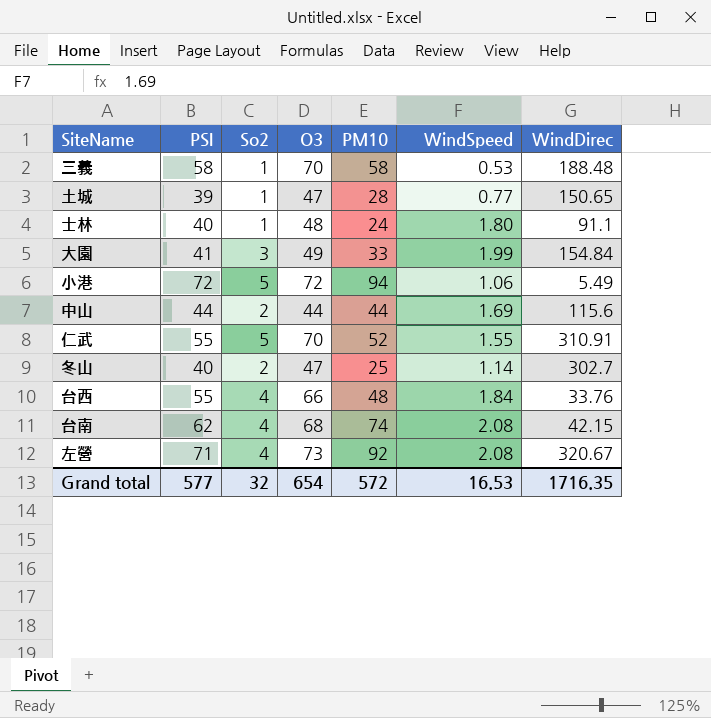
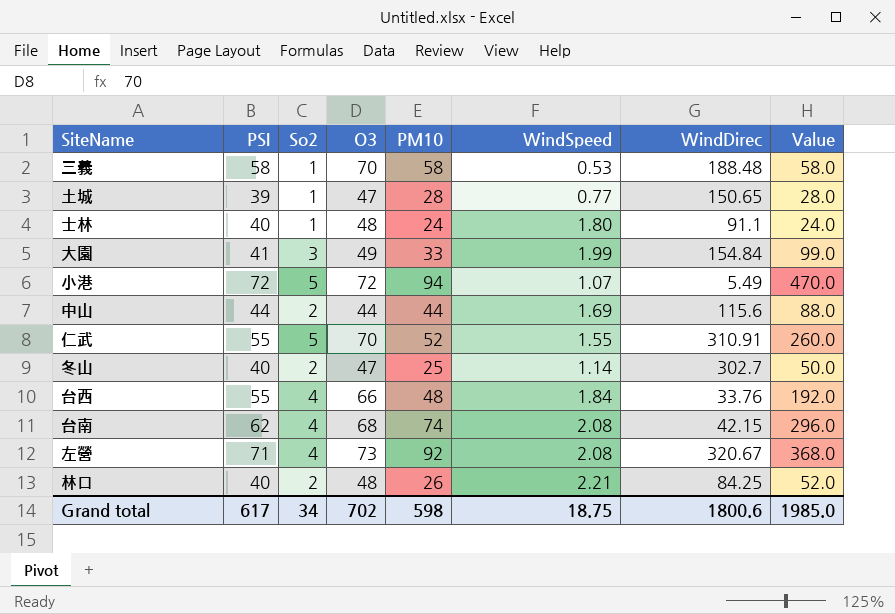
column Value | formula: none -> [So2] * [PM10]
小港 | WindSpeed: 1.06 -> 1.07
row 林口: none -> 40 | 2 | 48 | 26 | 2.21 | 84.25 | 52.0
Grand total | PSI: 577 -> 617
Grand total | So2: 32 -> 34
Grand total | O3: 654 -> 702
Grand total | PM10: 572 -> 598
Grand total | WindSpeed: 16.53 -> 18.75
Grand total | WindDirec: 1716.35 -> 1800.6

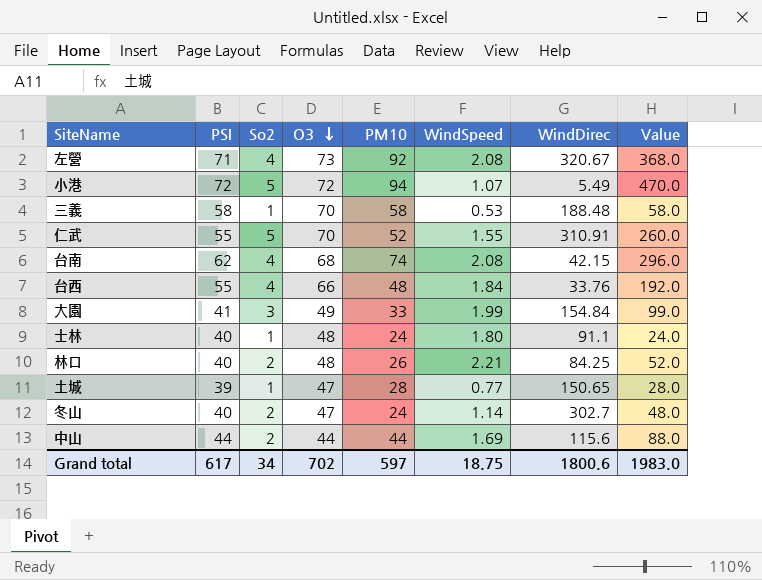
row order: none -> O3 descending
冬山 | PM10: 25 -> 24
冬山 | Value: 50.0 -> 48.0
Grand total | PM10: 598 -> 597
Grand total | Value: 1985.0 -> 1983.0

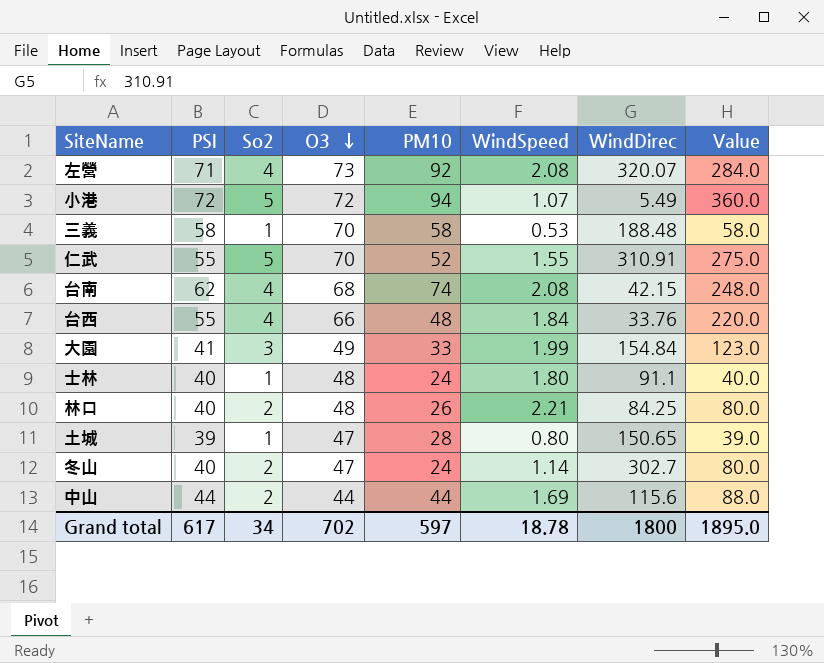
column Value | formula: [So2] * [PM10] -> [PSI] * [So2]
左營 | WindDirec: 320.67 -> 320.07
土城 | WindSpeed: 0.77 -> 0.80
Grand total | WindSpeed: 18.75 -> 18.78
Grand total | WindDirec: 1800.6 -> 1800
Grand total | Value: 1983.0 -> 1895.0

